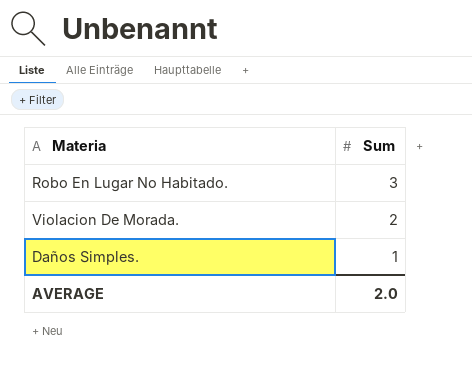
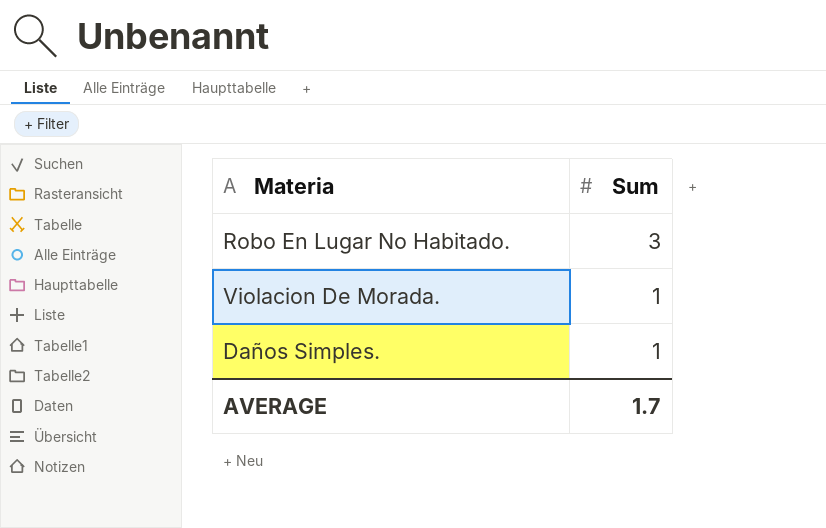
Violacion De Morada. | Sum: 2 -> 1
AVERAGE | Sum: 2.0 -> 1.7

